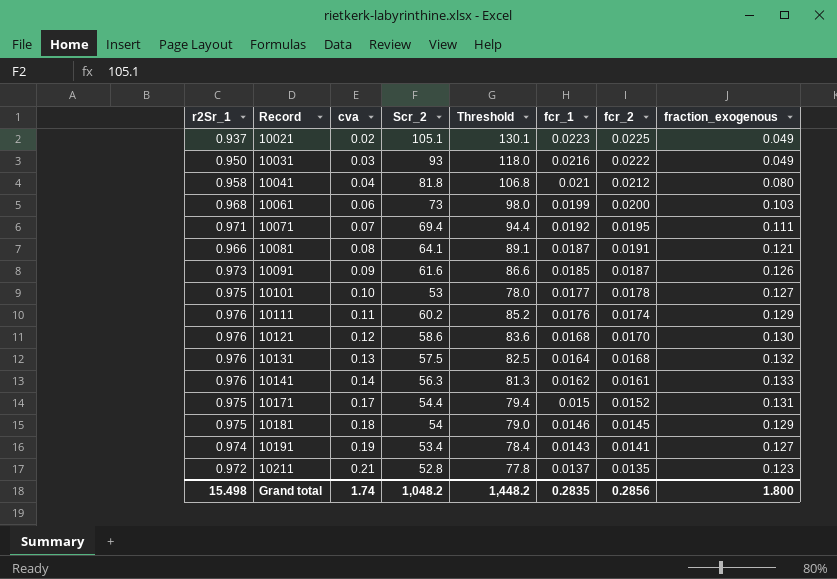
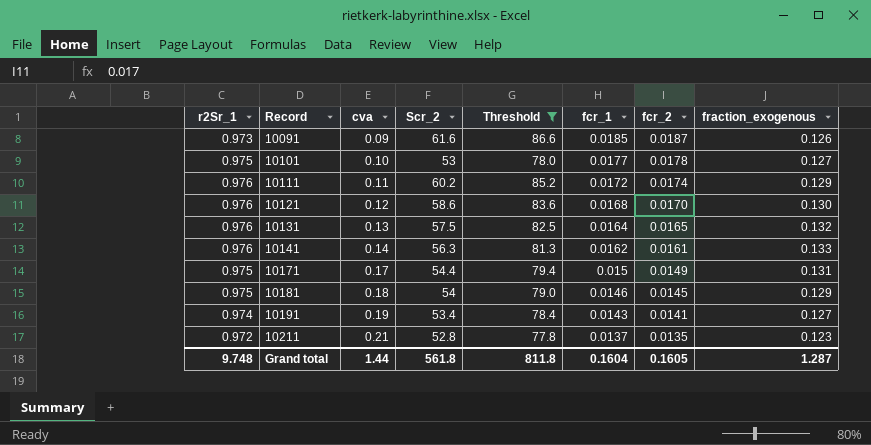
filter: none -> Threshold <= 86.6
10111 | fcr_1: 0.0176 -> 0.0172
10131 | fcr_2: 0.0168 -> 0.0165
10171 | fcr_2: 0.0152 -> 0.0149
Grand total | r2Sr_1: 15.498 -> 9.748
Grand total | cva: 1.74 -> 1.44
Grand total | Scr_2: 1,048.2 -> 561.8
Grand total | Threshold: 1,448.2 -> 811.8
Grand total | fcr_1: 0.2835 -> 0.1604
Grand total | fcr_2: 0.2856 -> 0.1605
Grand total | fraction_exogenous: 1.800 -> 1.287

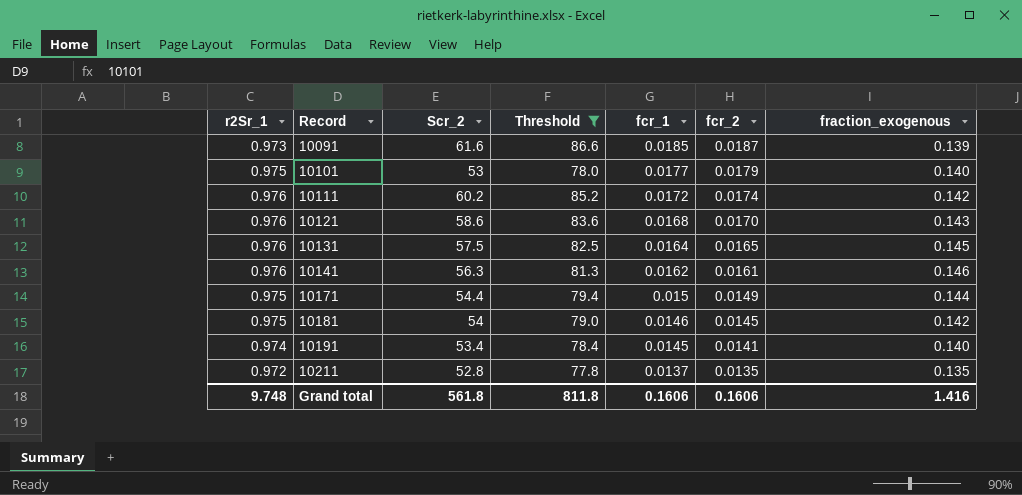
column cva | position: 3 -> none
10091 | fraction_exogenous: 0.126 -> 0.139
10101 | fcr_2: 0.0178 -> 0.0179
10101 | fraction_exogenous: 0.127 -> 0.140
10111 | fraction_exogenous: 0.129 -> 0.142
10121 | fraction_exogenous: 0.130 -> 0.143
10131 | fraction_exogenous: 0.132 -> 0.145
10141 | fraction_exogenous: 0.133 -> 0.146
10171 | fraction_exogenous: 0.131 -> 0.144
10181 | fraction_exogenous: 0.129 -> 0.142
10191 | fcr_1: 0.0143 -> 0.0145
10191 | fraction_exogenous: 0.127 -> 0.140
10211 | fraction_exogenous: 0.123 -> 0.135
Grand total | fcr_1: 0.1604 -> 0.1606
Grand total | fcr_2: 0.1605 -> 0.1606
Grand total | fraction_exogenous: 1.287 -> 1.416

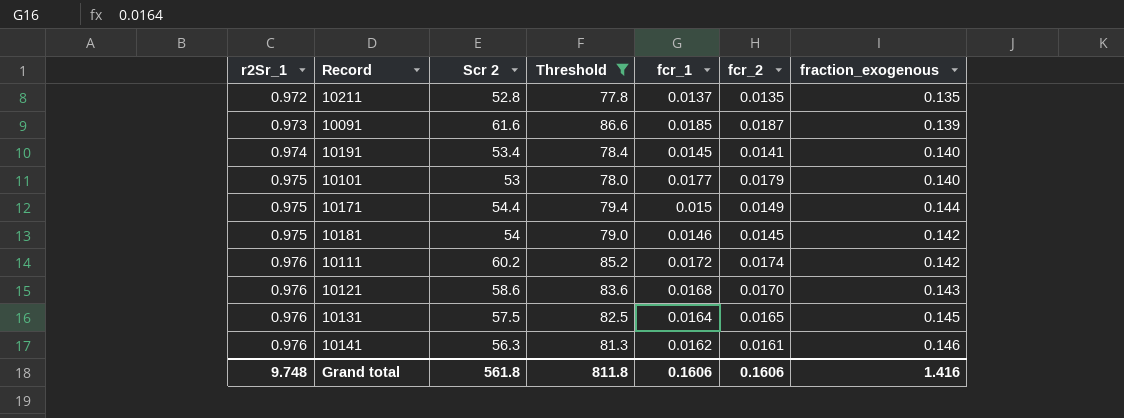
row order: Record ascending -> r2Sr_1 ascending
column name: Scr_2 -> Scr 2

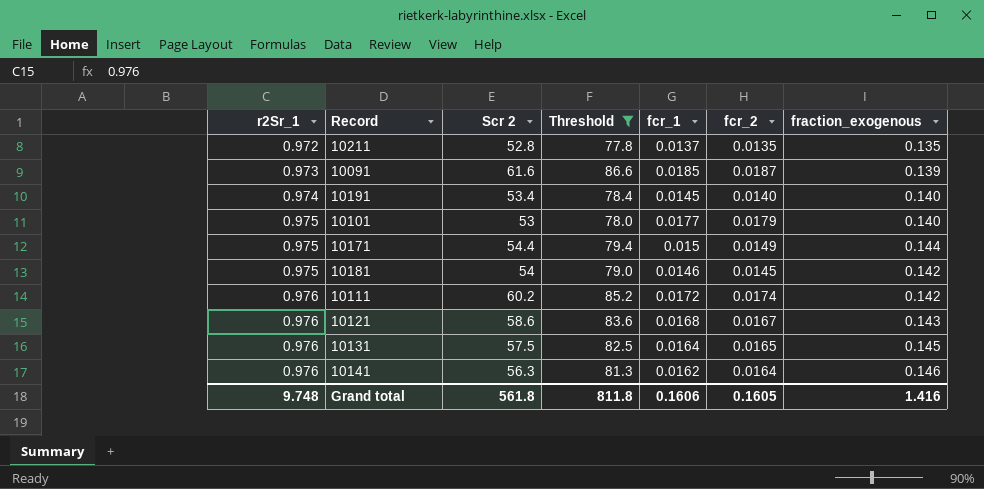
10191 | fcr_2: 0.0141 -> 0.0140
10121 | fcr_2: 0.0170 -> 0.0167
10141 | fcr_2: 0.0161 -> 0.0164
Grand total | fcr_2: 0.1606 -> 0.1605

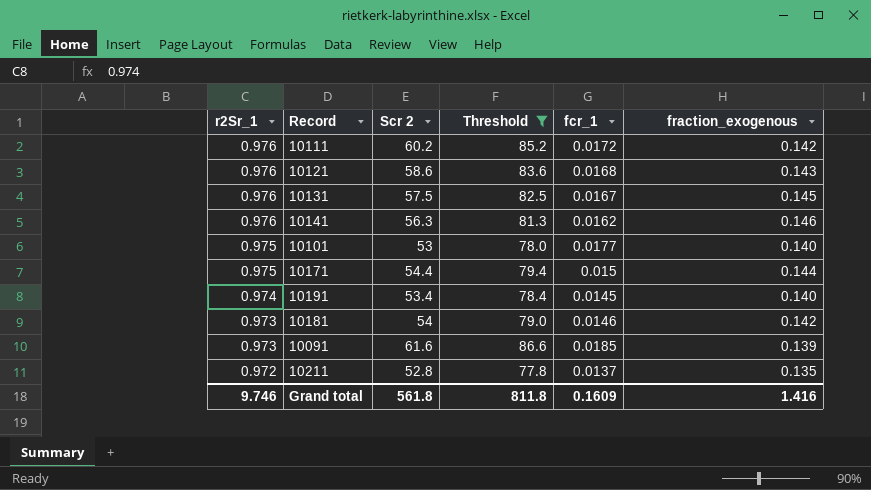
row order: r2Sr_1 ascending -> r2Sr_1 descending
column fcr_2 | position: 6 -> none
10131 | fcr_1: 0.0164 -> 0.0167
10181 | r2Sr_1: 0.975 -> 0.973
Grand total | r2Sr_1: 9.748 -> 9.746
Grand total | fcr_1: 0.1606 -> 0.1609

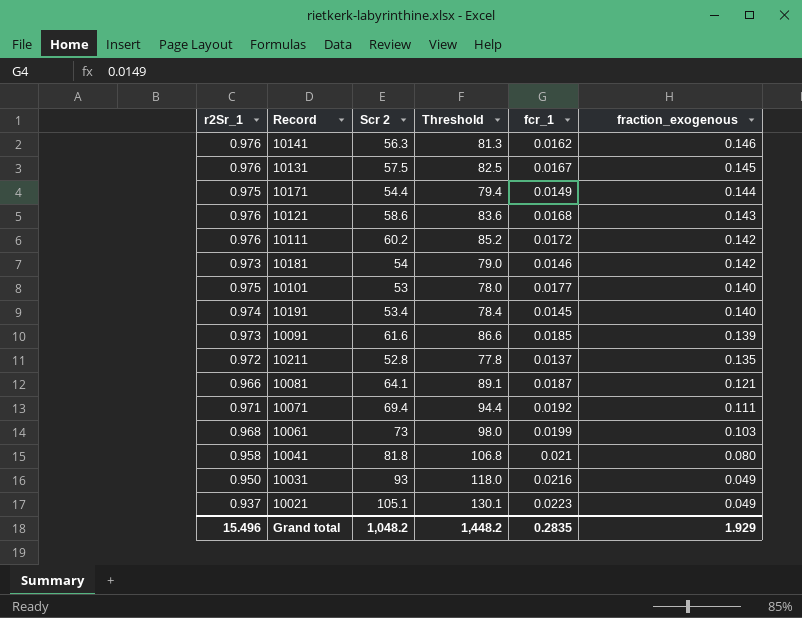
filter: Threshold <= 86.6 -> none
row order: r2Sr_1 descending -> fraction_exogenous descending
10171 | fcr_1: 0.015 -> 0.0149
Grand total | r2Sr_1: 9.746 -> 15.496
Grand total | Scr 2: 561.8 -> 1,048.2
Grand total | Threshold: 811.8 -> 1,448.2
Grand total | fcr_1: 0.1609 -> 0.2835
Grand total | fraction_exogenous: 1.416 -> 1.929

